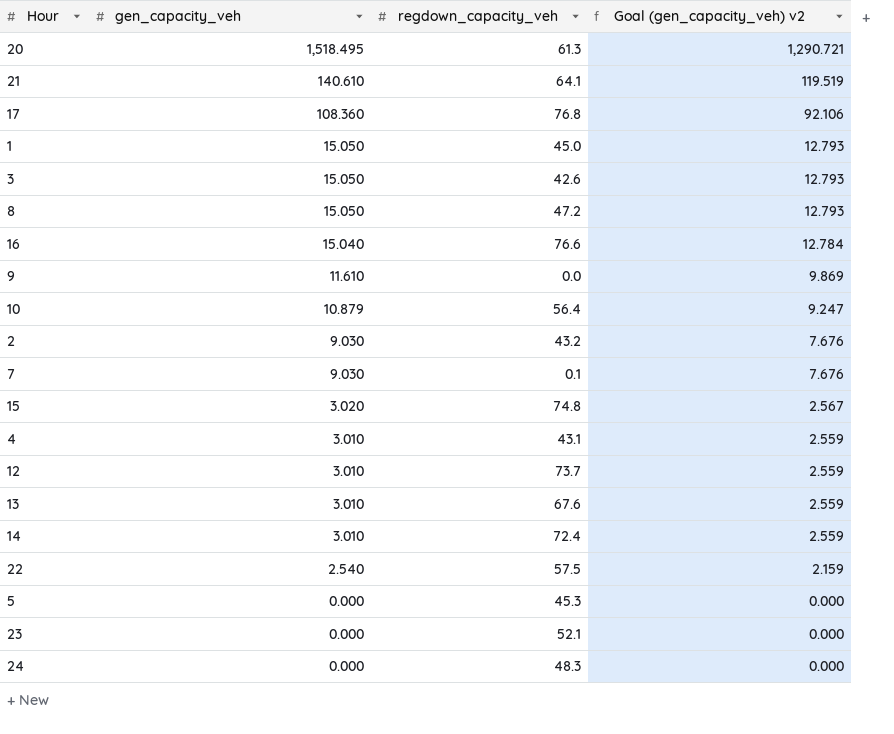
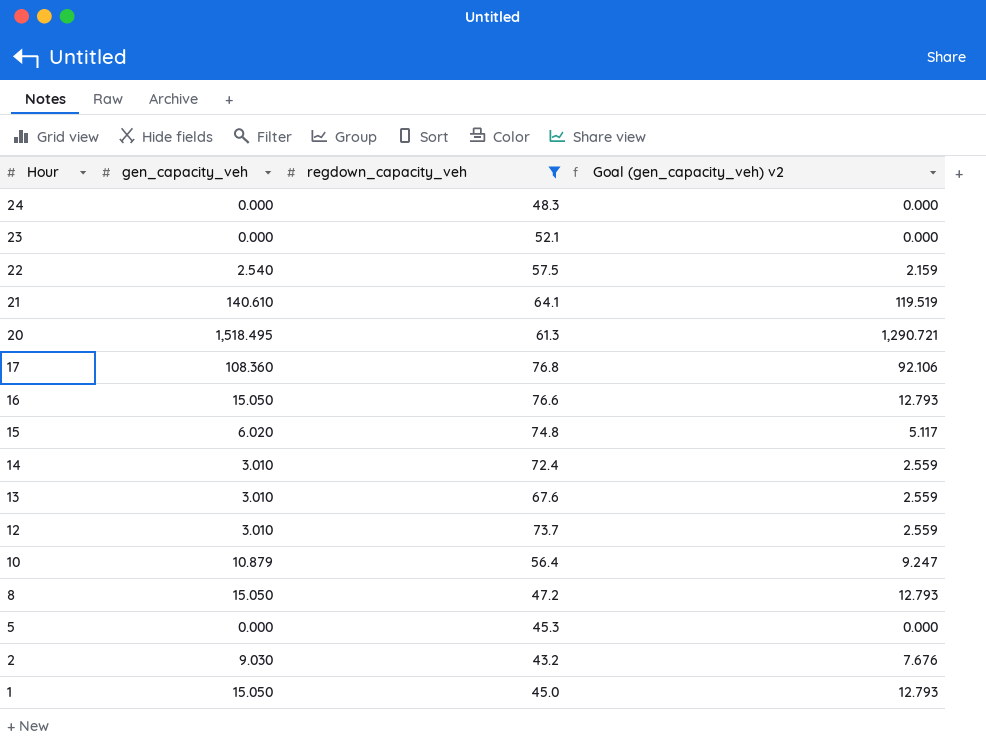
filter: none -> regdown_capacity_veh >= 43.2
row order: gen_capacity_veh descending -> Hour descending
16 | gen_capacity_veh: 15.040 -> 15.050
16 | Goal (gen_capacity_veh) v2: 12.784 -> 12.793
15 | gen_capacity_veh: 3.020 -> 6.020
15 | Goal (gen_capacity_veh) v2: 2.567 -> 5.117

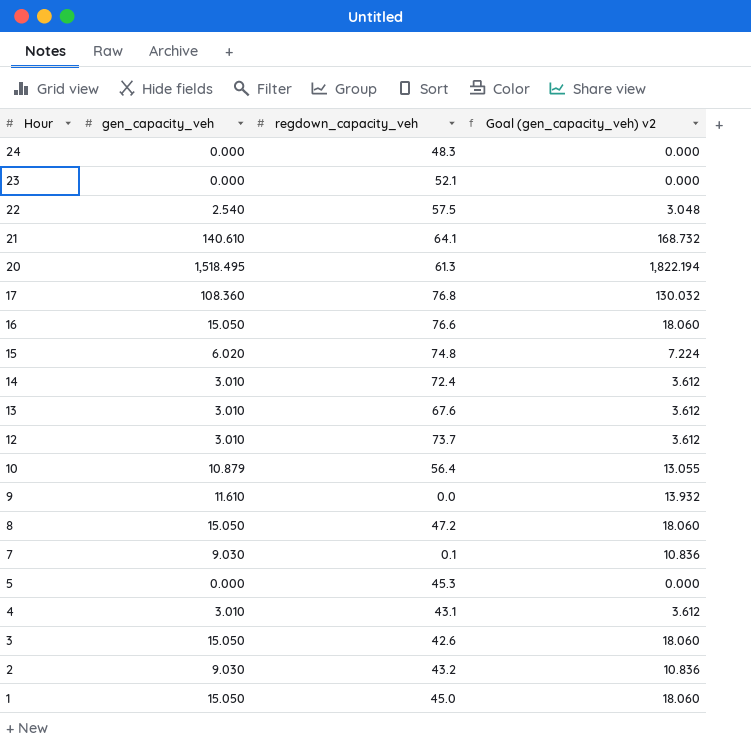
filter: regdown_capacity_veh >= 43.2 -> none
column Goal (gen_capacity_veh) v2 | formula: [gen_capacity_veh] * 0.85 -> [gen_capacity_veh] * 1.2

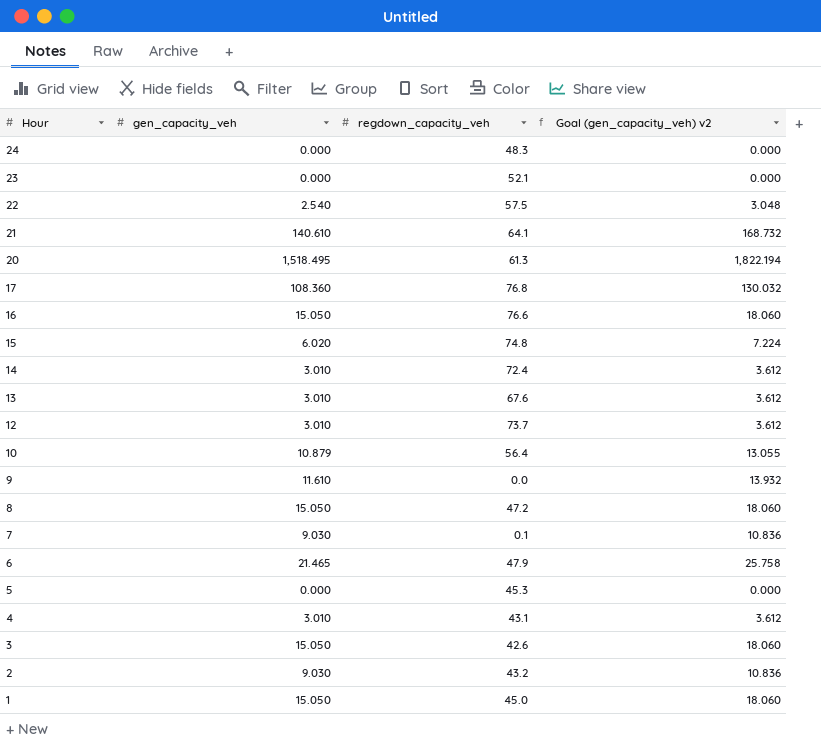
row 6: none -> 21.465 | 47.9 | 25.758

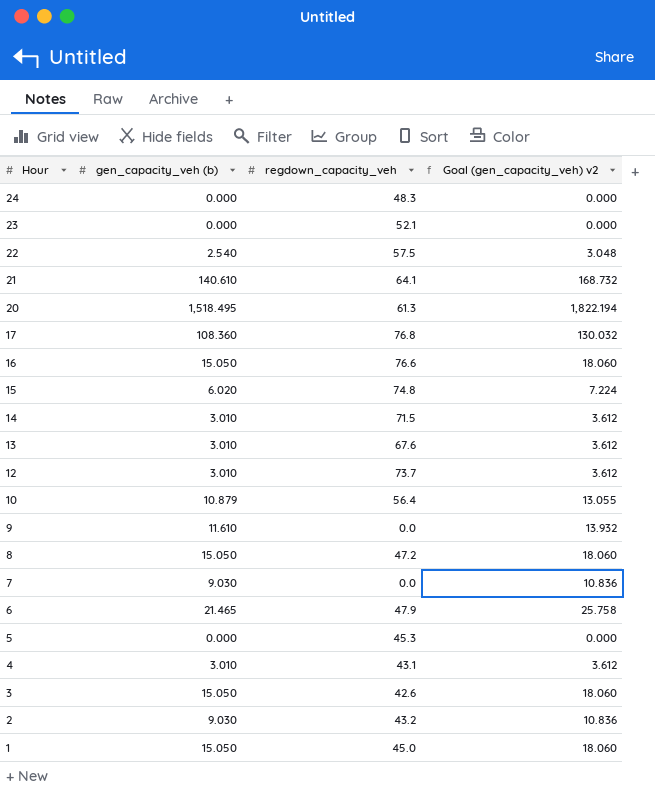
column name: gen_capacity_veh -> gen_capacity_veh (b)
14 | regdown_capacity_veh: 72.4 -> 71.5
7 | regdown_capacity_veh: 0.1 -> 0.0

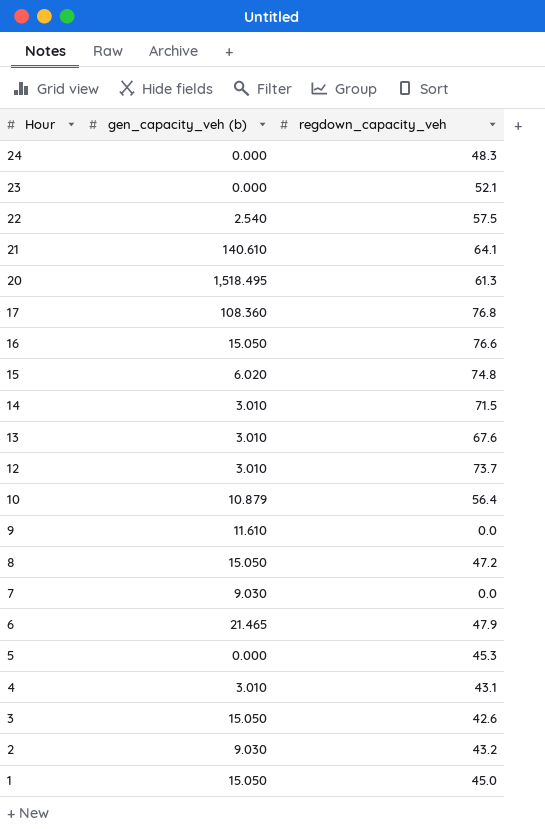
column Goal (gen_capacity_veh) v2 | formula: [gen_capacity_veh (b)] * 1.2 -> none

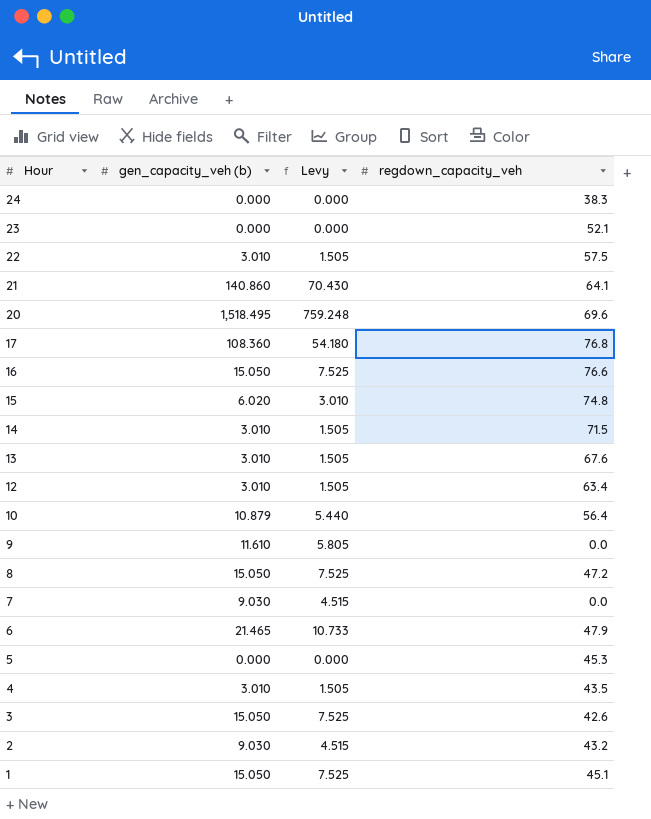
column Levy | formula: none -> [gen_capacity_veh (b)] * 0.5
24 | regdown_capacity_veh: 48.3 -> 38.3
22 | gen_capacity_veh (b): 2.540 -> 3.010
21 | gen_capacity_veh (b): 140.610 -> 140.860
20 | regdown_capacity_veh: 61.3 -> 69.6
12 | regdown_capacity_veh: 73.7 -> 63.4
4 | regdown_capacity_veh: 43.1 -> 43.5
1 | regdown_capacity_veh: 45.0 -> 45.1

